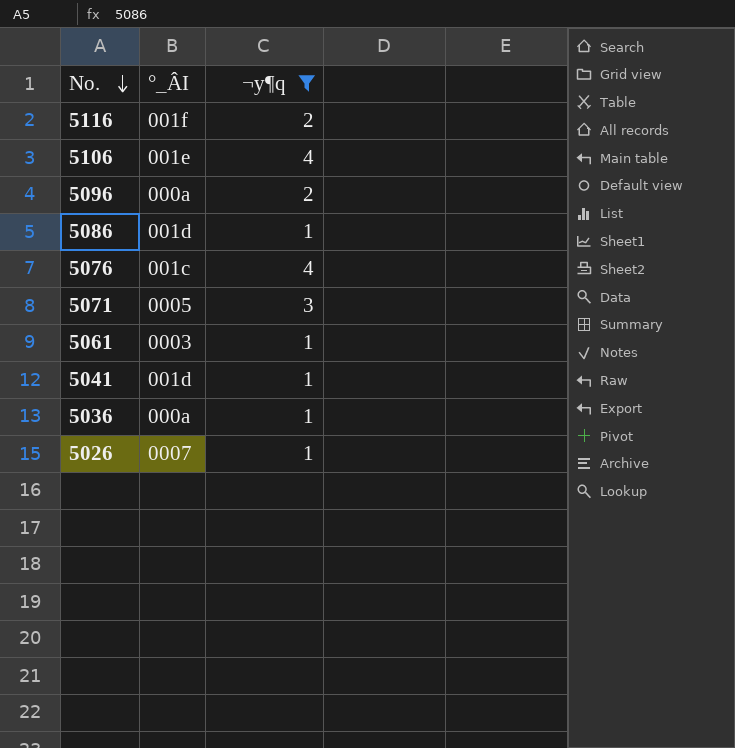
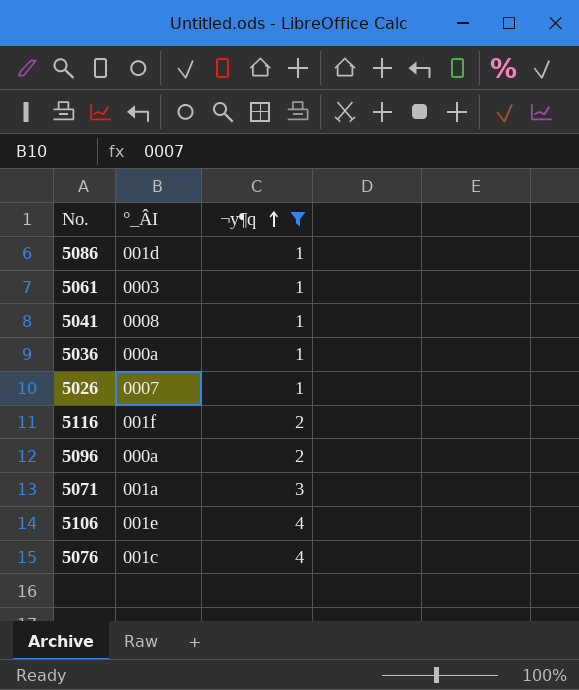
row order: No. descending -> ¬y¶q ascending
5041 | °_ÂI: 001d -> 0008
5071 | °_ÂI: 0005 -> 001a

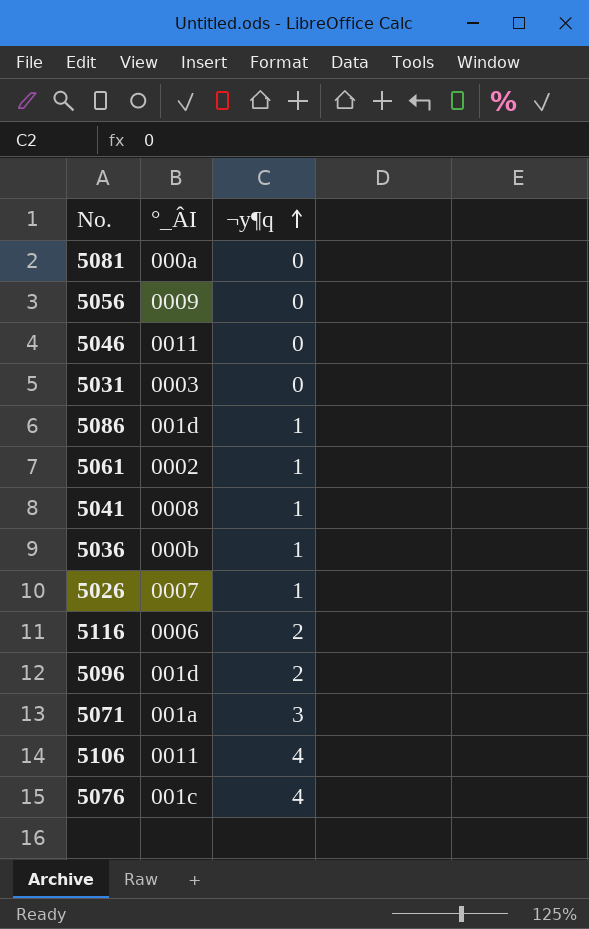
filter: ¬y¶q != 0 -> none
5061 | °_ÂI: 0003 -> 0002
5036 | °_ÂI: 000a -> 000b
5116 | °_ÂI: 001f -> 0006
5096 | °_ÂI: 000a -> 001d
5106 | °_ÂI: 001e -> 0011

